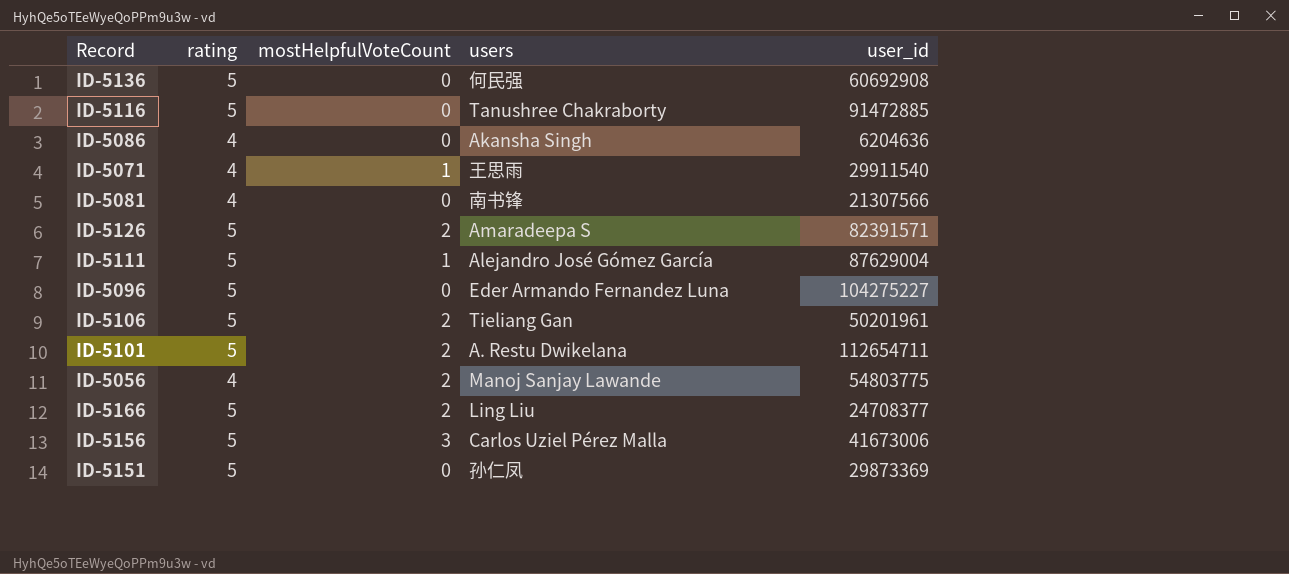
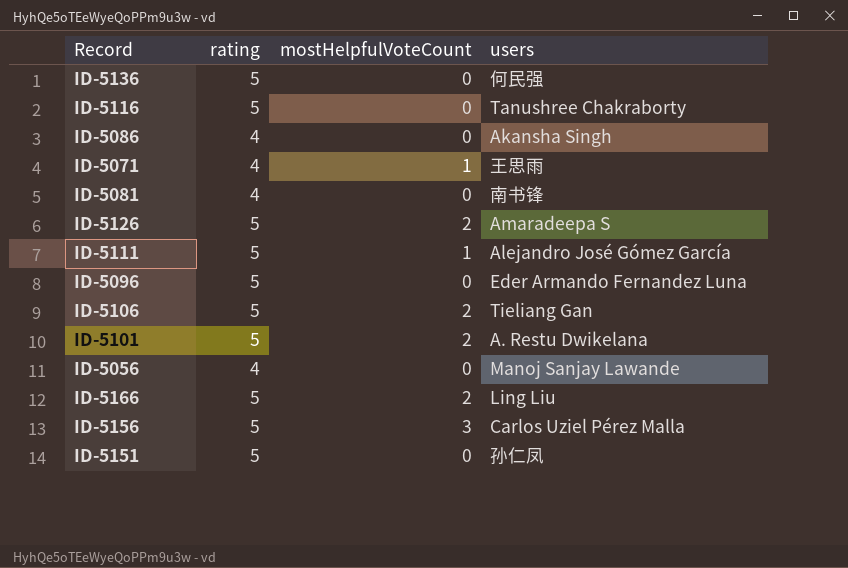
column user_id | position: 5 -> none
ID-5056 | mostHelpfulVoteCount: 2 -> 0

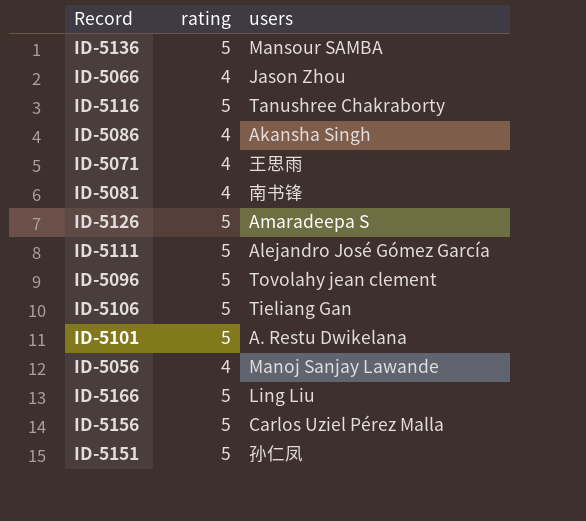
column mostHelpfulVoteCount | position: 3 -> none
ID-5136 | users: 何民强 -> Mansour SAMBA
row ID-5066: none -> 4 | Jason Zhou
ID-5096 | users: Eder Armando Fernandez Luna -> Tovolahy jean clement

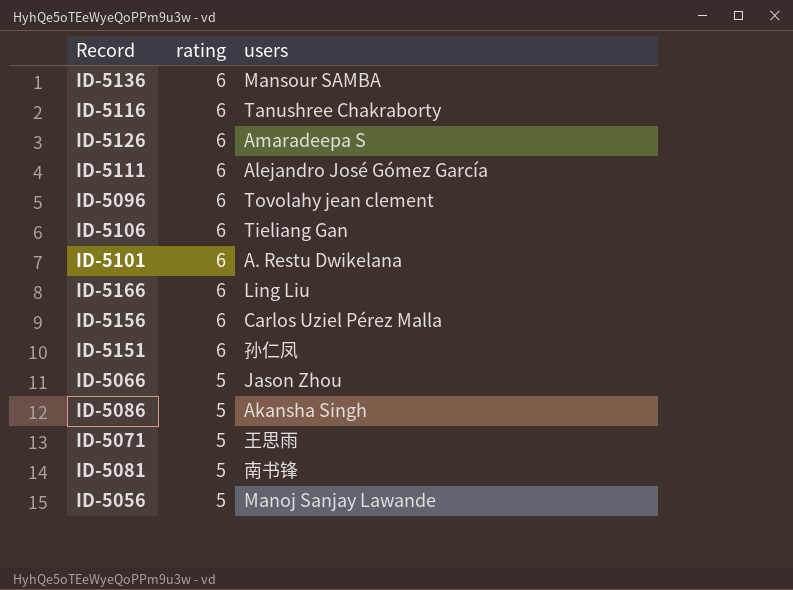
row order: none -> rating descending
ID-5136 | rating: 5 -> 6
ID-5116 | rating: 5 -> 6
ID-5126 | rating: 5 -> 6
ID-5111 | rating: 5 -> 6
ID-5096 | rating: 5 -> 6
ID-5106 | rating: 5 -> 6
ID-5101 | rating: 5 -> 6
ID-5166 | rating: 5 -> 6
ID-5156 | rating: 5 -> 6
ID-5151 | rating: 5 -> 6
ID-5066 | rating: 4 -> 5
ID-5086 | rating: 4 -> 5
ID-5071 | rating: 4 -> 5
ID-5081 | rating: 4 -> 5
ID-5056 | rating: 4 -> 5

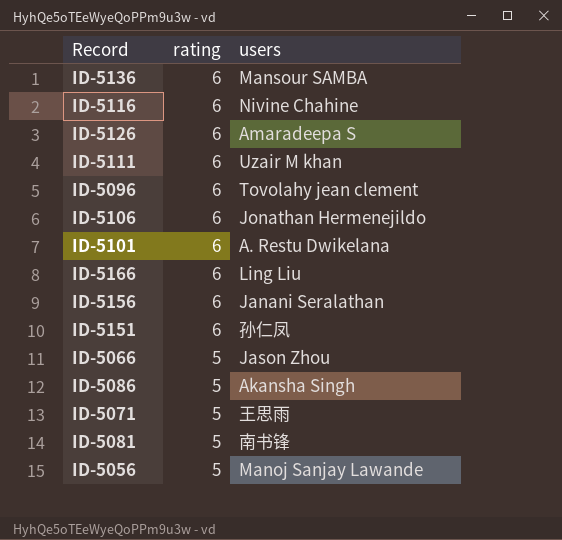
ID-5116 | users: Tanushree Chakraborty -> Nivine Chahine
ID-5111 | users: Alejandro José Gómez García -> Uzair M khan
ID-5106 | users: Tieliang Gan -> Jonathan Hermenejildo
ID-5156 | users: Carlos Uziel Pérez Malla -> Janani Seralathan

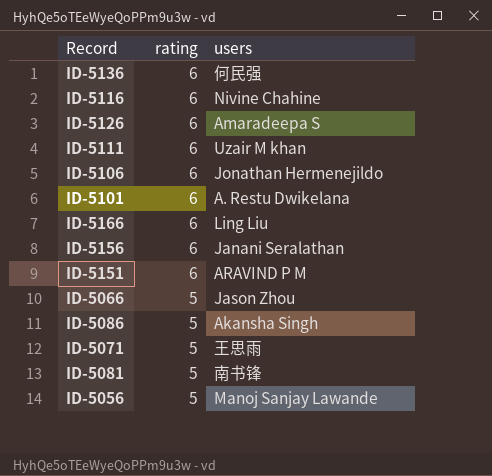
row ID-5096: 6 | Tovolahy jean clement -> none
ID-5136 | users: Mansour SAMBA -> 何民强
ID-5151 | users: 孙仁凤 -> ARAVIND P M

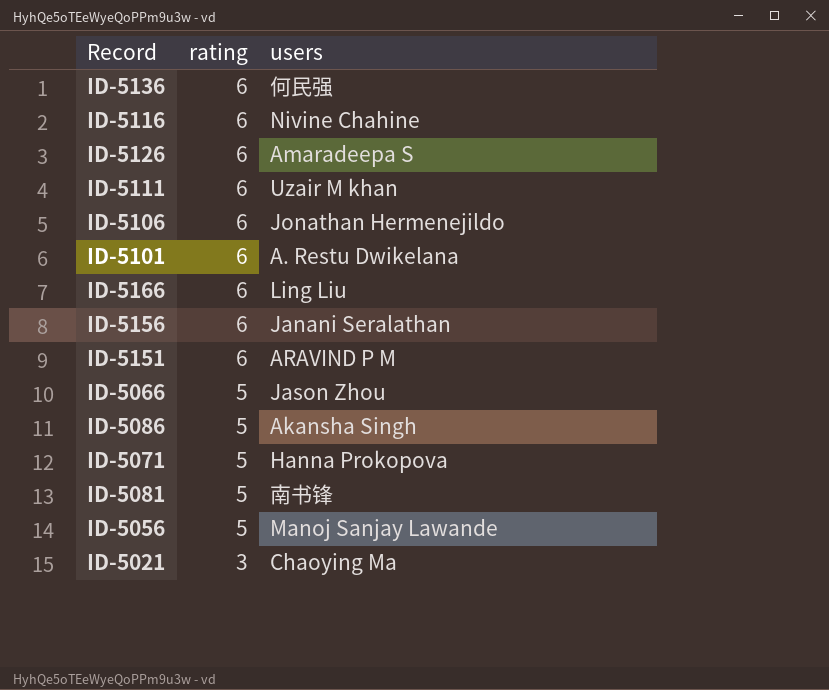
ID-5071 | users: 王思雨 -> Hanna Prokopova
row ID-5021: none -> 3 | Chaoying Ma

